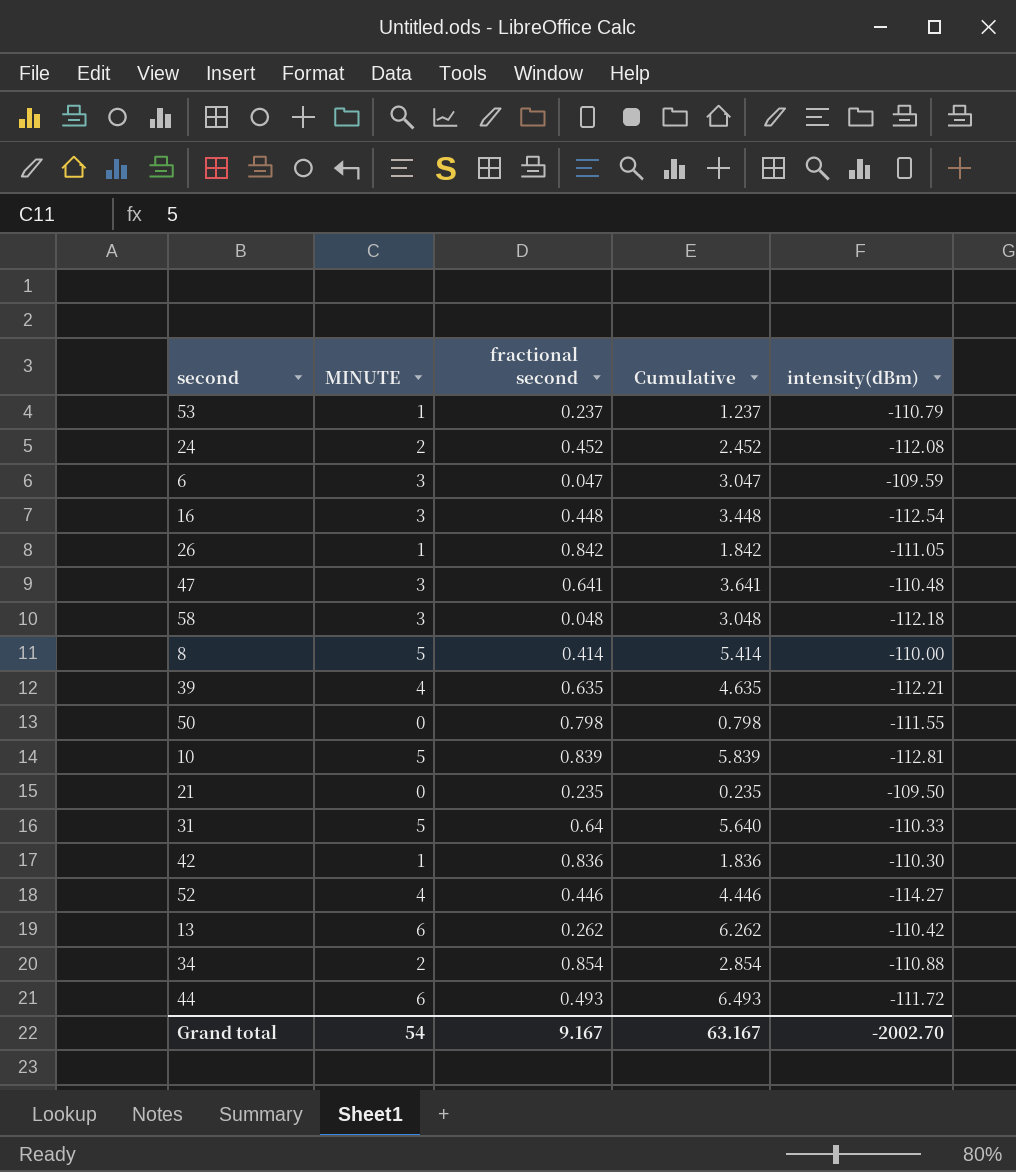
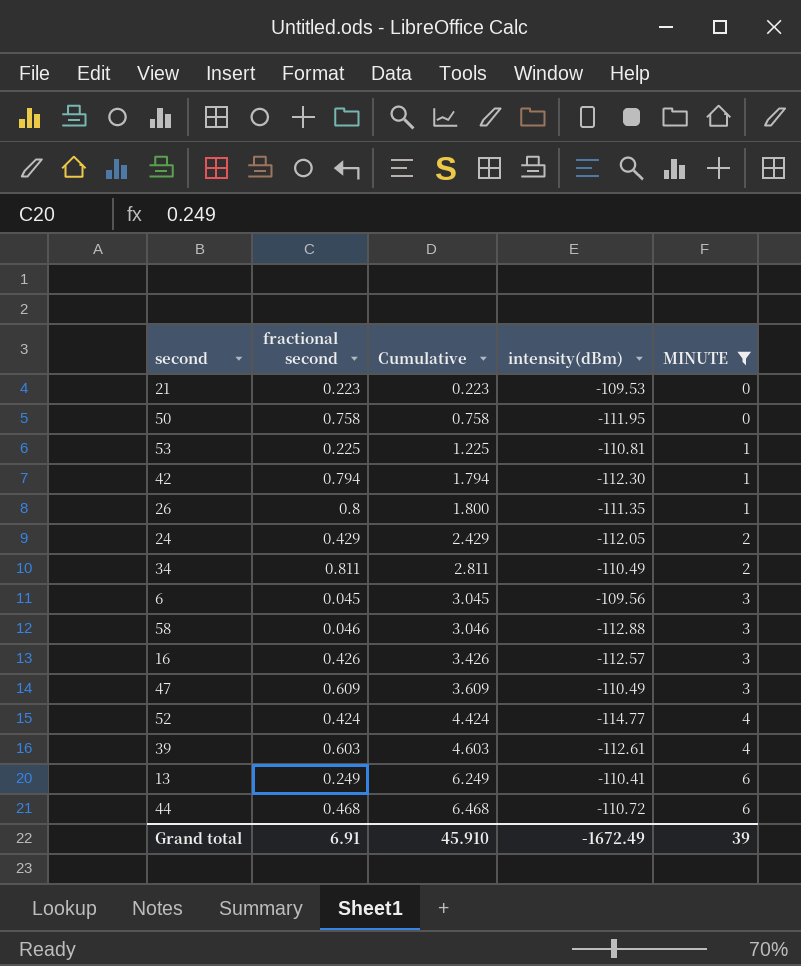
filter: none -> MINUTE != 5
row order: none -> Cumulative ascending
column MINUTE | position: 2 -> 5
21 | fractional second: 0.235 -> 0.223
21 | Cumulative: 0.235 -> 0.223
21 | intensity(dBm): -109.50 -> -109.53
50 | fractional second: 0.798 -> 0.758
50 | Cumulative: 0.798 -> 0.758
50 | intensity(dBm): -111.55 -> -111.95
53 | fractional second: 0.237 -> 0.225
53 | Cumulative: 1.237 -> 1.225
53 | intensity(dBm): -110.79 -> -110.81
42 | fractional second: 0.836 -> 0.794
42 | Cumulative: 1.836 -> 1.794
42 | intensity(dBm): -110.30 -> -112.30
26 | fractional second: 0.842 -> 0.8
26 | Cumulative: 1.842 -> 1.800
26 | intensity(dBm): -111.05 -> -111.35
24 | fractional second: 0.452 -> 0.429
24 | Cumulative: 2.452 -> 2.429
24 | intensity(dBm): -112.08 -> -112.05
34 | fractional second: 0.854 -> 0.811
34 | Cumulative: 2.854 -> 2.811
34 | intensity(dBm): -110.88 -> -110.49
6 | fractional second: 0.047 -> 0.045
6 | Cumulative: 3.047 -> 3.045
6 | intensity(dBm): -109.59 -> -109.56
58 | fractional second: 0.048 -> 0.046
58 | Cumulative: 3.048 -> 3.046
58 | intensity(dBm): -112.18 -> -112.88
16 | fractional second: 0.448 -> 0.426
16 | Cumulative: 3.448 -> 3.426
16 | intensity(dBm): -112.54 -> -112.57
47 | fractional second: 0.641 -> 0.609
47 | Cumulative: 3.641 -> 3.609
47 | intensity(dBm): -110.48 -> -110.49
52 | fractional second: 0.446 -> 0.424
52 | Cumulative: 4.446 -> 4.424
52 | intensity(dBm): -114.27 -> -114.77
39 | fractional second: 0.635 -> 0.603
39 | Cumulative: 4.635 -> 4.603
39 | intensity(dBm): -112.21 -> -112.61
13 | fractional second: 0.262 -> 0.249
13 | Cumulative: 6.262 -> 6.249
13 | intensity(dBm): -110.42 -> -110.41
44 | fractional second: 0.493 -> 0.468
44 | Cumulative: 6.493 -> 6.468
44 | intensity(dBm): -111.72 -> -110.72
Grand total | fractional second: 9.167 -> 6.91
Grand total | Cumulative: 63.167 -> 45.910
Grand total | intensity(dBm): -2002.70 -> -1672.49
Grand total | MINUTE: 54 -> 39

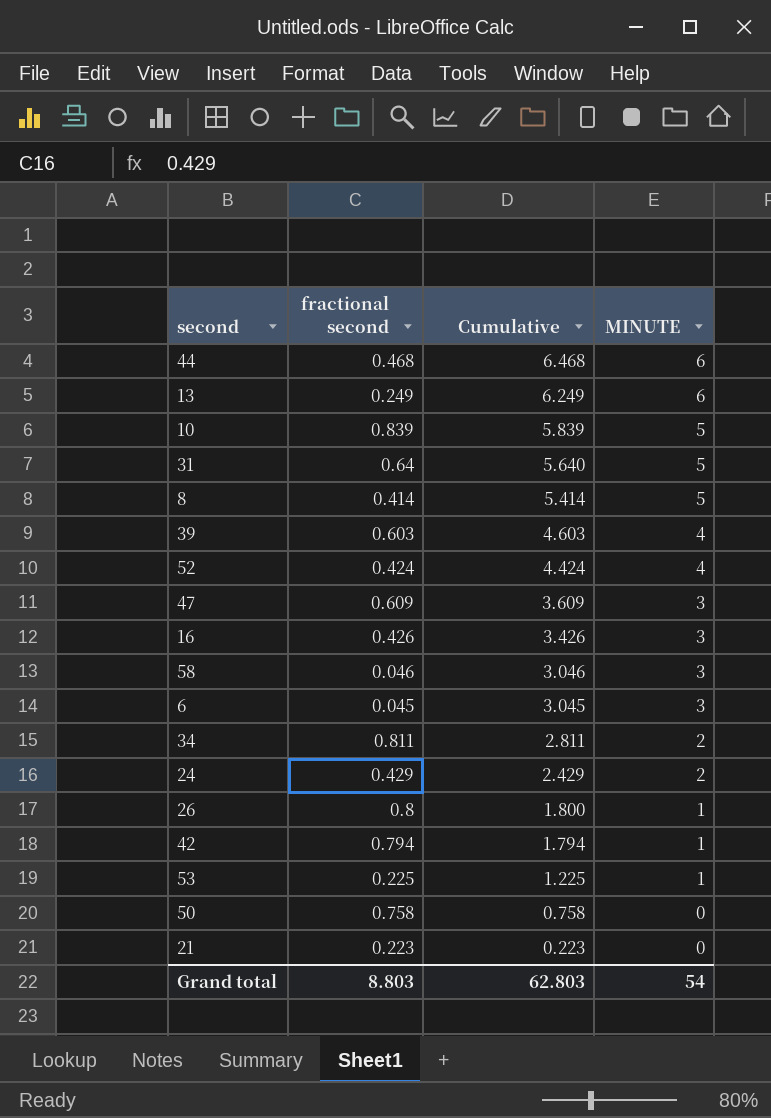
filter: MINUTE != 5 -> none
row order: Cumulative ascending -> Cumulative descending
column intensity(dBm) | position: 4 -> none
Grand total | fractional second: 6.91 -> 8.803
Grand total | Cumulative: 45.910 -> 62.803
Grand total | MINUTE: 39 -> 54

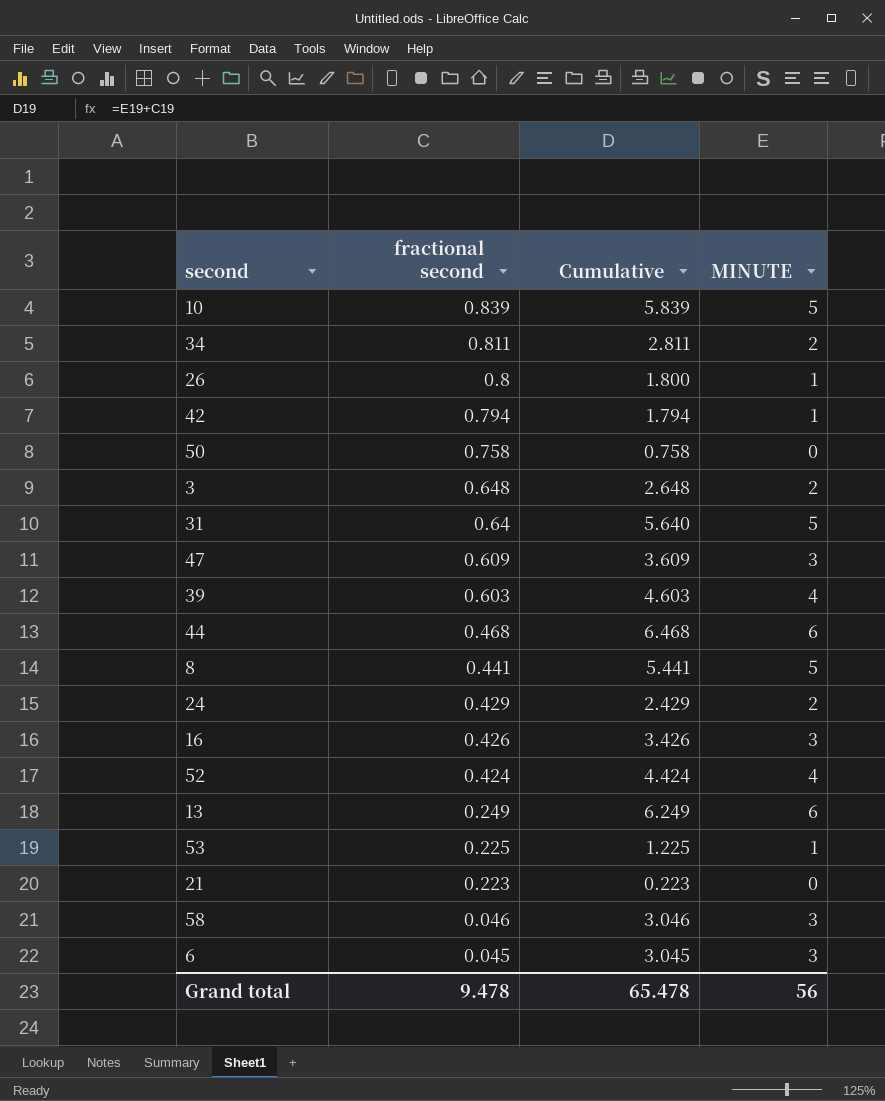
row order: Cumulative descending -> fractional second descending
row 3: none -> 0.648 | 2.648 | 2
8 | fractional second: 0.414 -> 0.441
8 | Cumulative: 5.414 -> 5.441
Grand total | fractional second: 8.803 -> 9.478
Grand total | Cumulative: 62.803 -> 65.478
Grand total | MINUTE: 54 -> 56

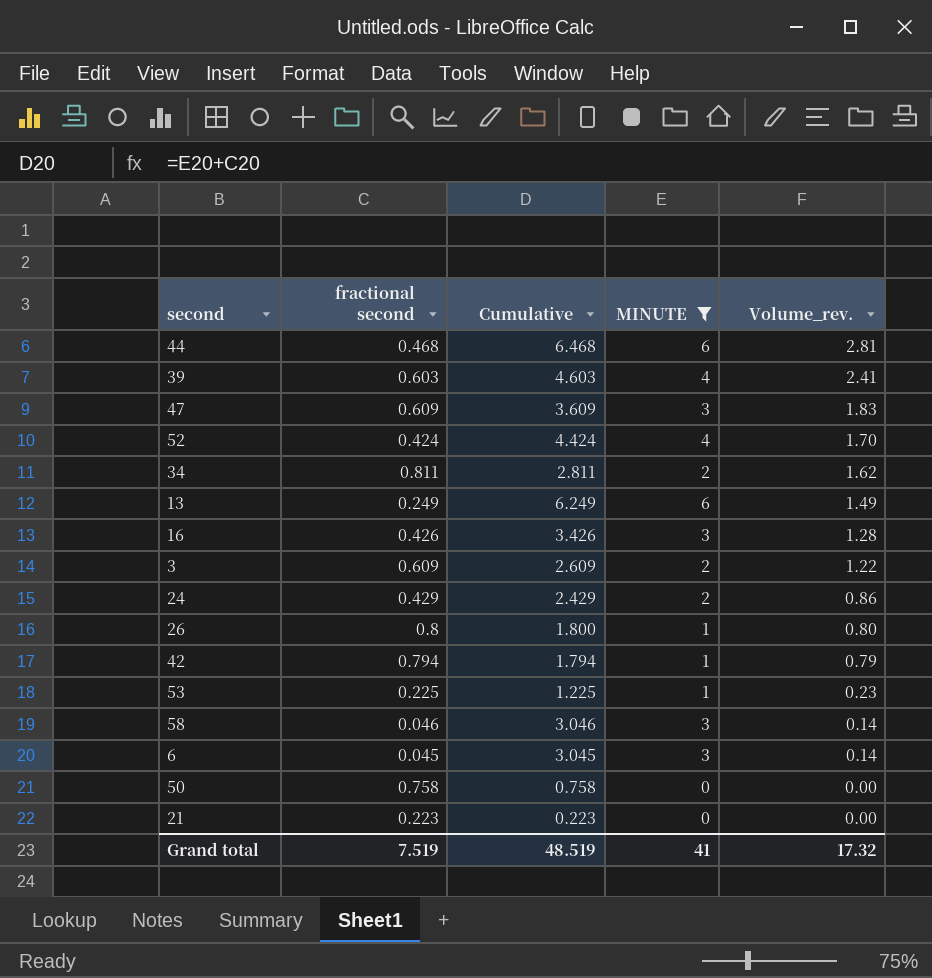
filter: none -> MINUTE != 5
row order: fractional second descending -> Volume_rev. descending
column Volume_rev. | formula: none -> [fractional second] * [MINUTE]
3 | fractional second: 0.648 -> 0.609
3 | Cumulative: 2.648 -> 2.609
Grand total | fractional second: 9.478 -> 7.519
Grand total | Cumulative: 65.478 -> 48.519
Grand total | MINUTE: 56 -> 41

